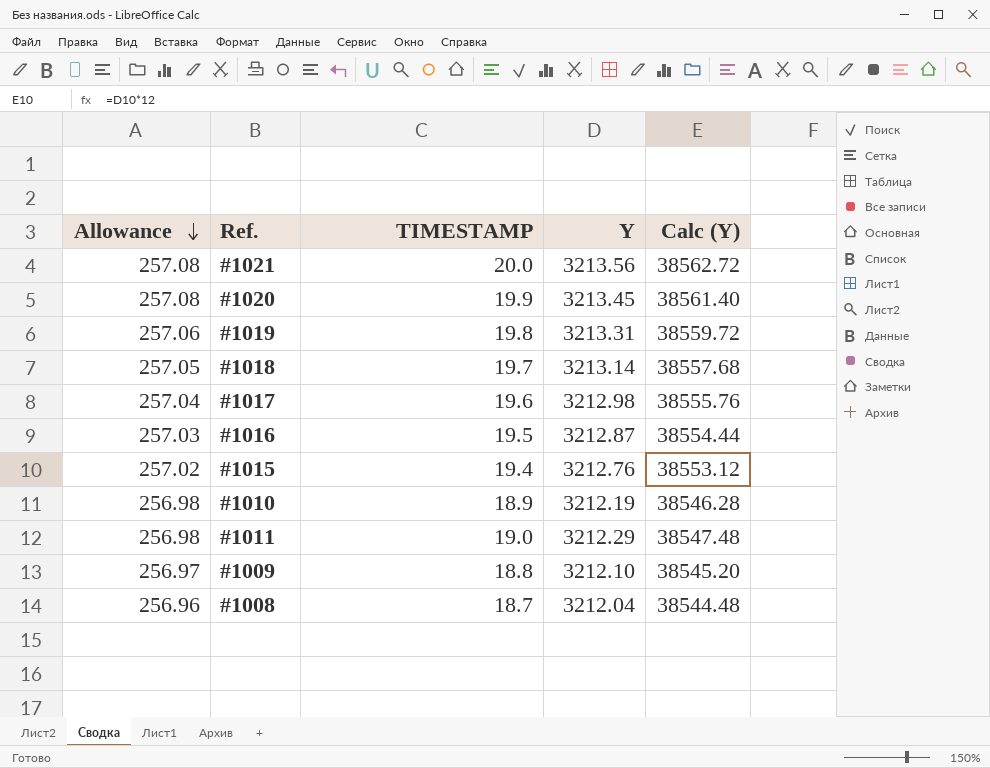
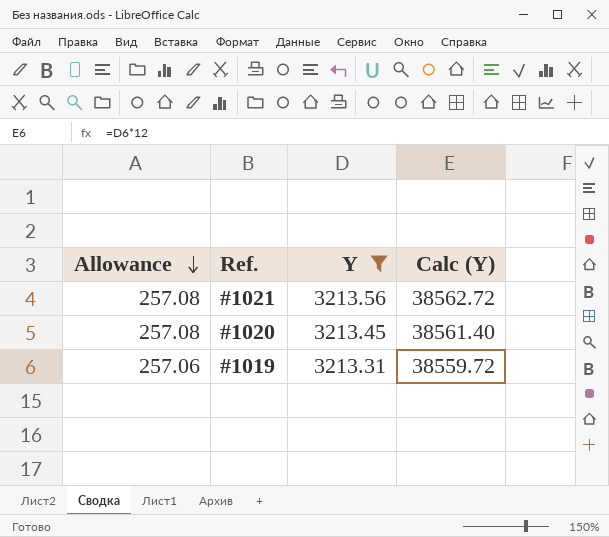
filter: none -> Y >= 3213.31
column TIMESTAMP | position: 3 -> none

